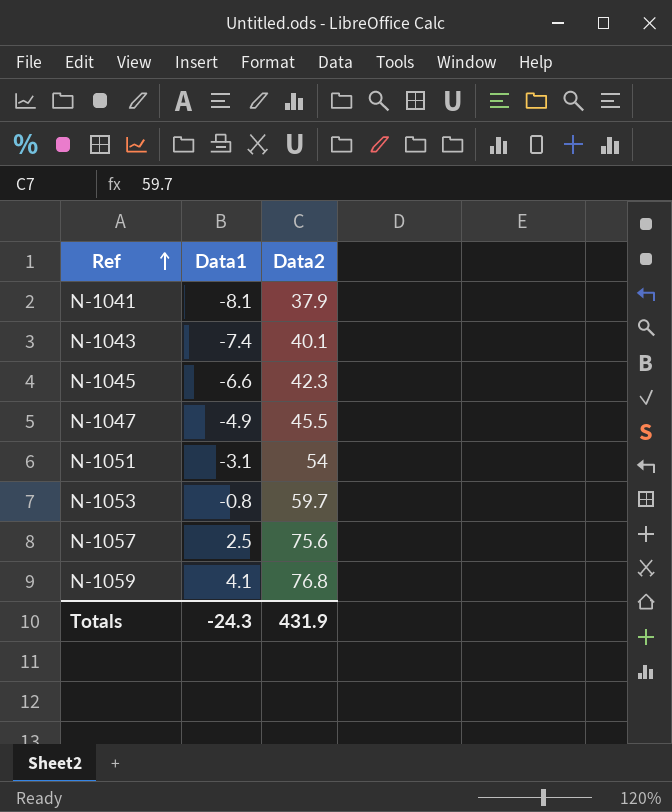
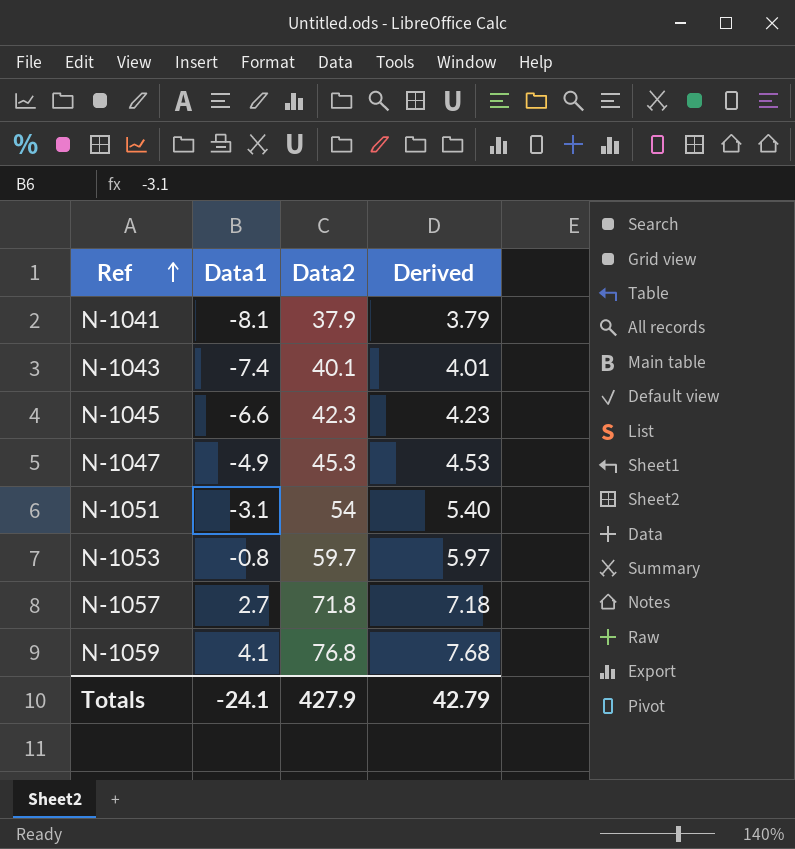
column Derived | formula: none -> [Data2] * 0.1
N-1047 | Data2: 45.5 -> 45.3
N-1057 | Data1: 2.5 -> 2.7
N-1057 | Data2: 75.6 -> 71.8
Totals | Data1: -24.3 -> -24.1
Totals | Data2: 431.9 -> 427.9

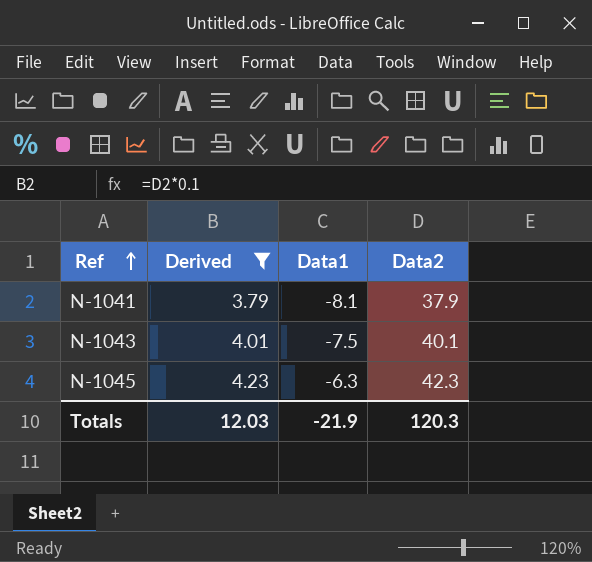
filter: none -> Derived <= 4.23
column Derived | position: 4 -> 2
N-1043 | Data1: -7.4 -> -7.5
N-1045 | Data1: -6.6 -> -6.3
Totals | Derived: 42.79 -> 12.03
Totals | Data1: -24.1 -> -21.9
Totals | Data2: 427.9 -> 120.3

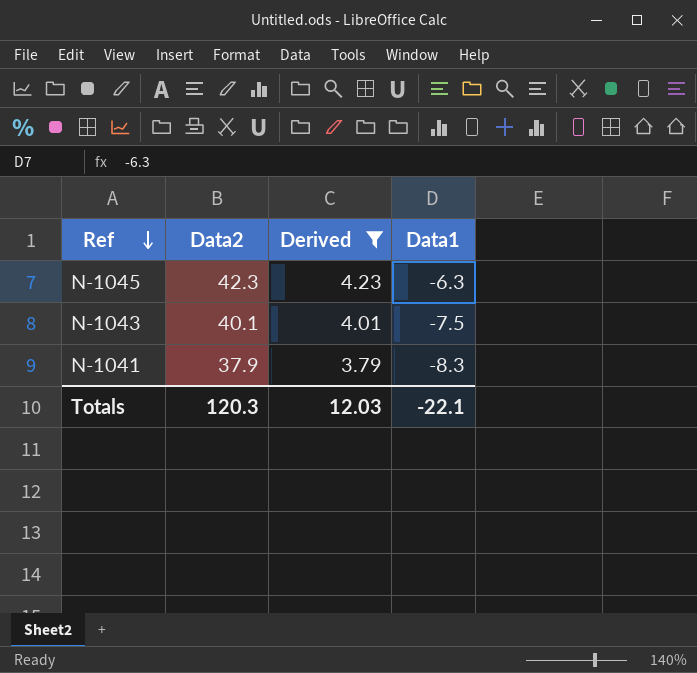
row order: Ref ascending -> Ref descending
column Data2 | position: 4 -> 2
N-1041 | Data1: -8.1 -> -8.3
Totals | Data1: -21.9 -> -22.1

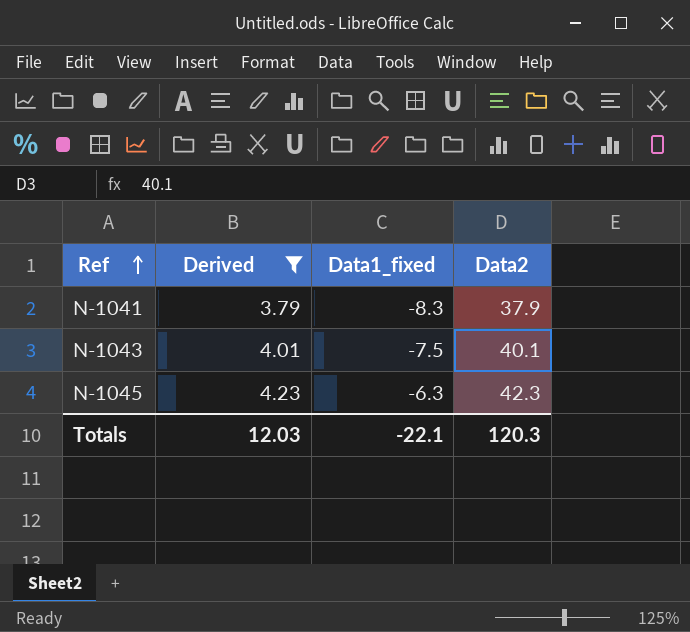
row order: Ref descending -> Ref ascending
column name: Data1 -> Data1_fixed
column Data2 | position: 2 -> 4

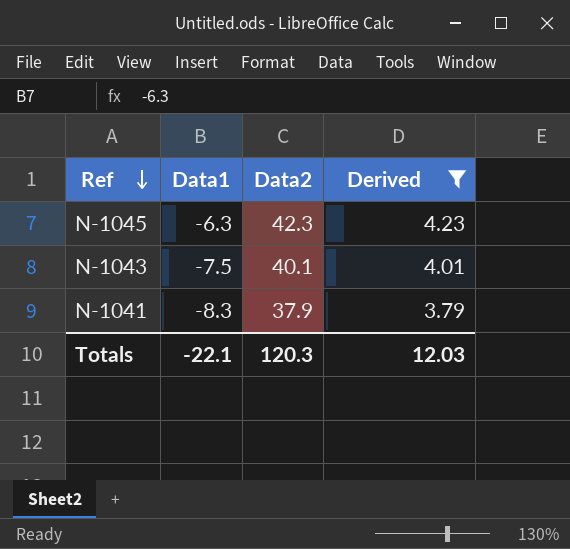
row order: Ref ascending -> Ref descending
column name: Data1_fixed -> Data1
column Derived | position: 2 -> 4

